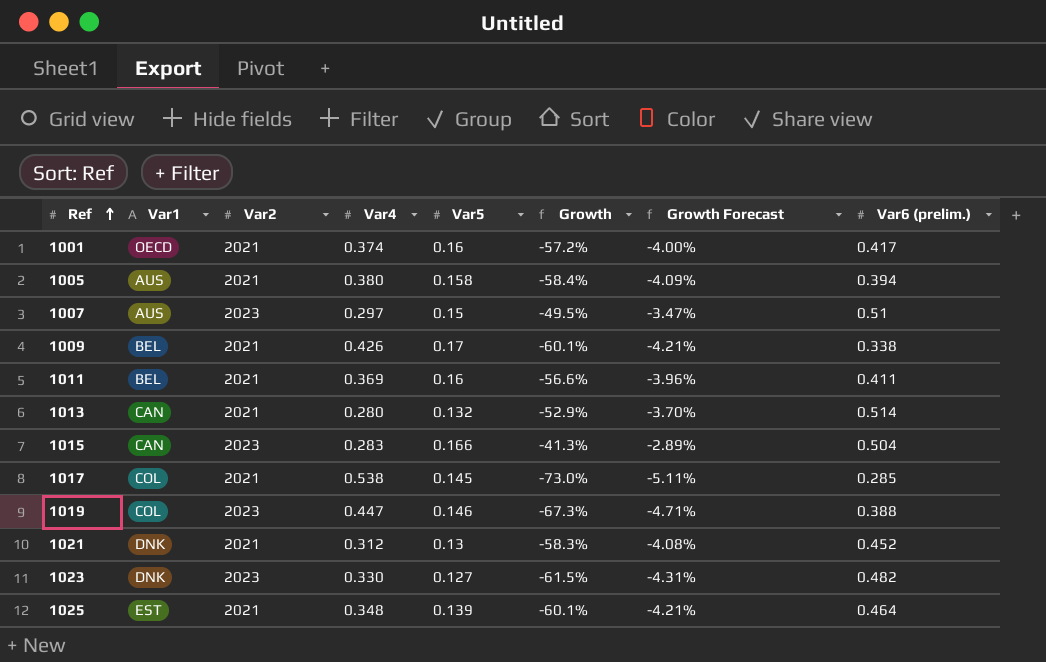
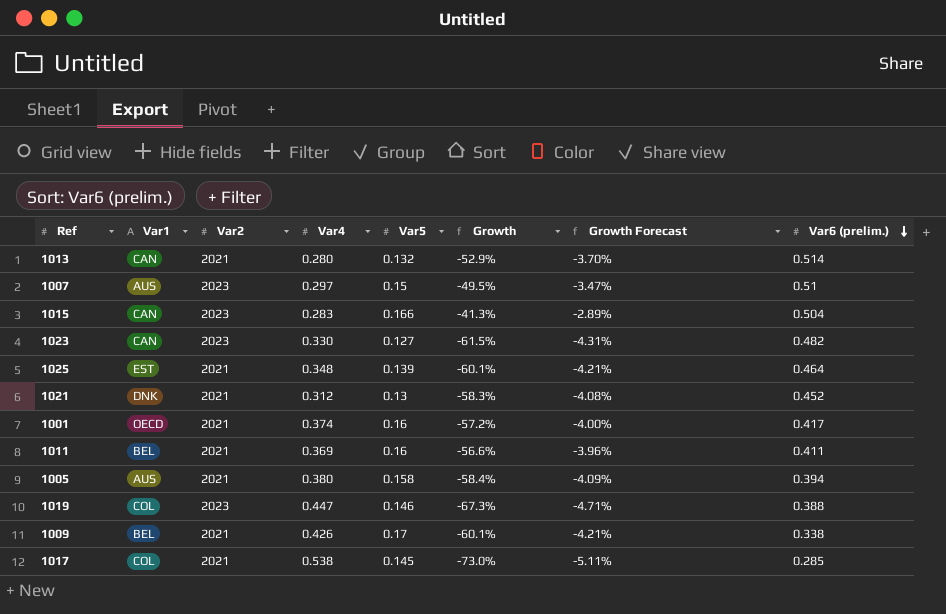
row order: Ref ascending -> Var6 (prelim.) descending
1023 | Var1: DNK -> CAN

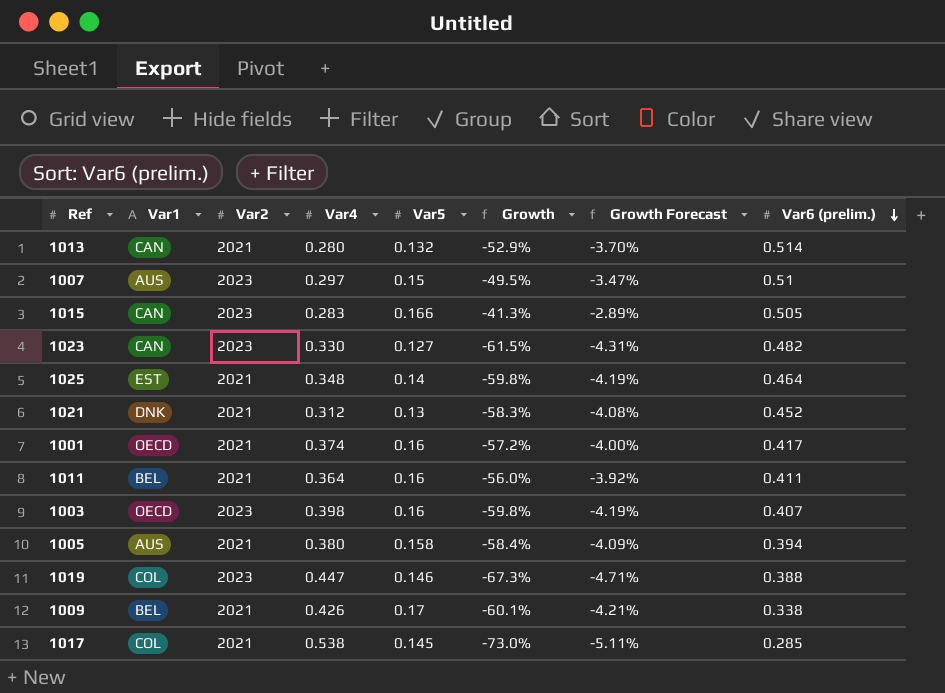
1015 | Var6 (prelim.): 0.504 -> 0.505
1025 | Var5: 0.139 -> 0.14
1025 | Growth: -60.1% -> -59.8%
1025 | Growth Forecast: -4.21% -> -4.19%
1011 | Var4: 0.369 -> 0.364
1011 | Growth: -56.6% -> -56.0%
1011 | Growth Forecast: -3.96% -> -3.92%
row 1003: none -> OECD | 2023 | 0.398 | 0.16 | -59.8% | -4.19% | 0.407

